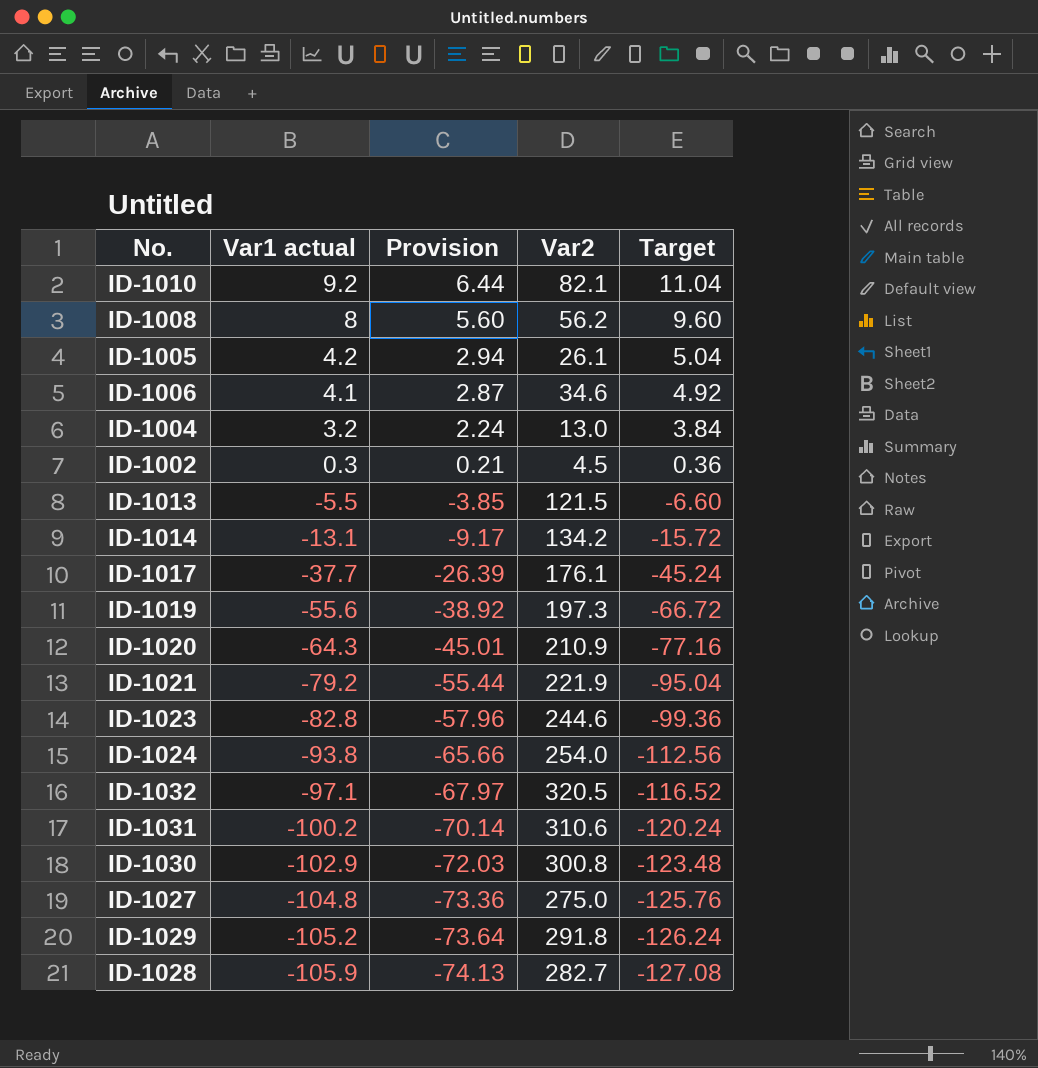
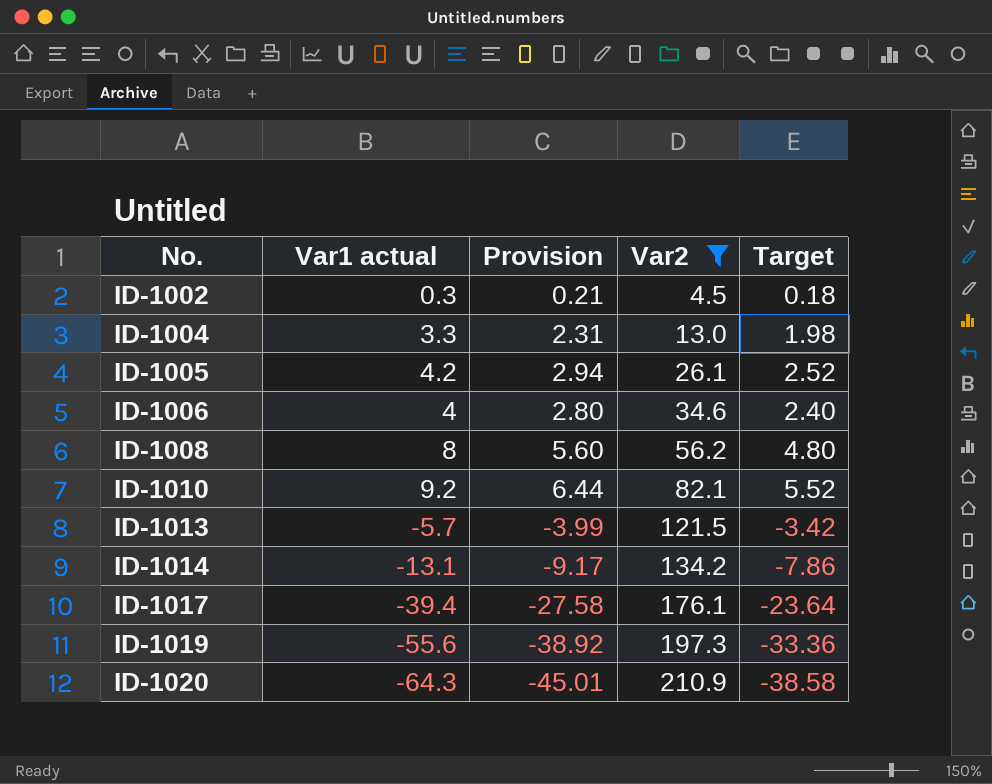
filter: none -> Var2 <= 210.9
row order: Var1 actual descending -> No. ascending
column Target | formula: [Var1 actual] * 1.2 -> [Var1 actual] * 0.6
ID-1004 | Var1 actual: 3.2 -> 3.3
ID-1004 | Provision: 2.24 -> 2.31
ID-1006 | Var1 actual: 4.1 -> 4
ID-1006 | Provision: 2.87 -> 2.80
ID-1013 | Var1 actual: -5.5 -> -5.7
ID-1013 | Provision: -3.85 -> -3.99
ID-1017 | Var1 actual: -37.7 -> -39.4
ID-1017 | Provision: -26.39 -> -27.58

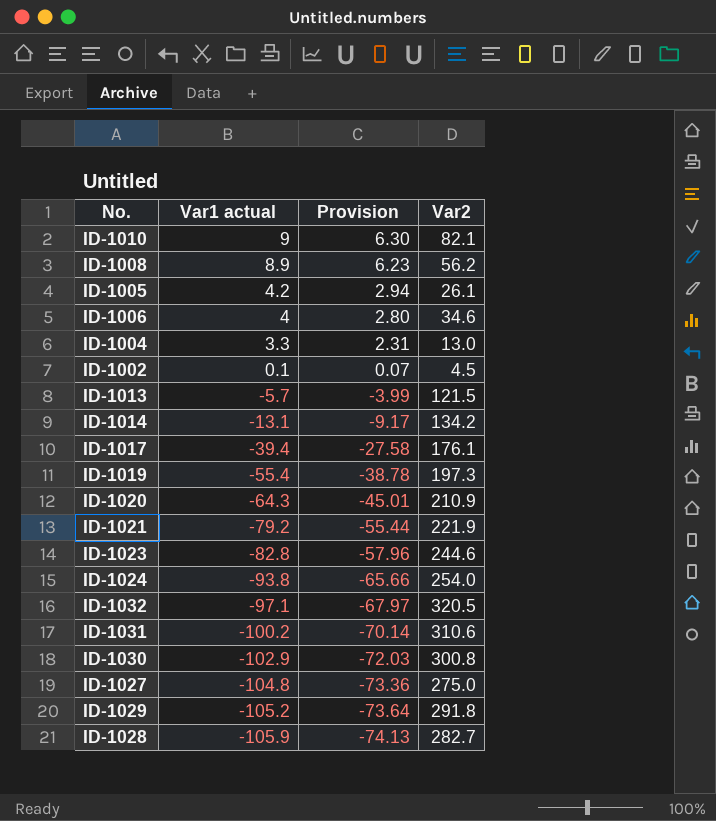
filter: Var2 <= 210.9 -> none
row order: No. ascending -> Var1 actual descending
column Target | formula: [Var1 actual] * 0.6 -> none
ID-1010 | Var1 actual: 9.2 -> 9
ID-1010 | Provision: 6.44 -> 6.30
ID-1008 | Var1 actual: 8 -> 8.9
ID-1008 | Provision: 5.60 -> 6.23
ID-1002 | Var1 actual: 0.3 -> 0.1
ID-1002 | Provision: 0.21 -> 0.07
ID-1019 | Var1 actual: -55.6 -> -55.4
ID-1019 | Provision: -38.92 -> -38.78

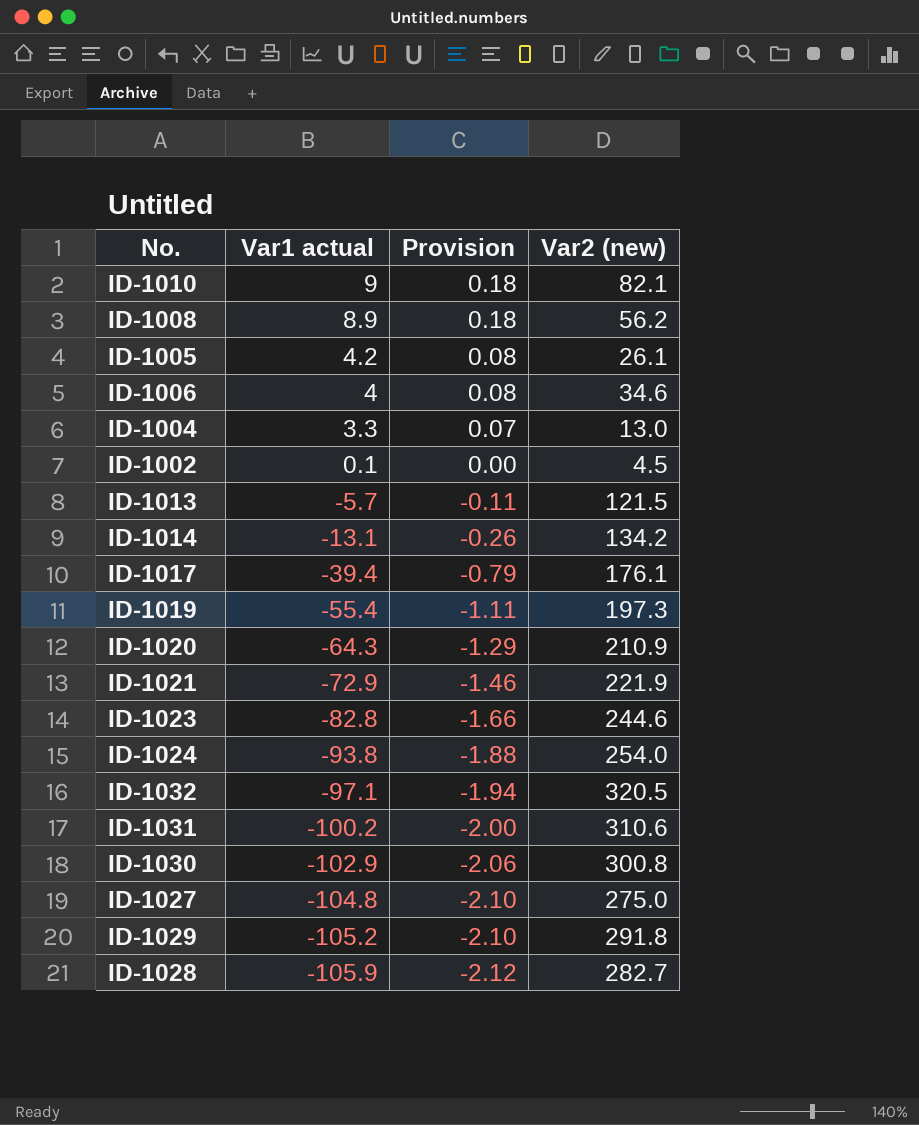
column Provision | formula: [Var1 actual] * 0.7 -> [Var1 actual] * 0.02
column name: Var2 -> Var2 (new)
ID-1021 | Var1 actual: -79.2 -> -72.9

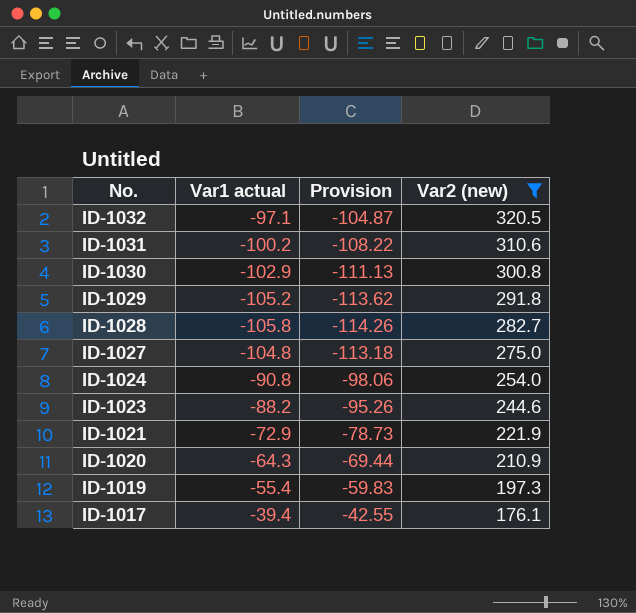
filter: none -> Var2 (new) >= 176.1
row order: Var1 actual descending -> No. descending
column Provision | formula: [Var1 actual] * 0.02 -> [Var1 actual] * 1.08
ID-1028 | Var1 actual: -105.9 -> -105.8
ID-1024 | Var1 actual: -93.8 -> -90.8
ID-1023 | Var1 actual: -82.8 -> -88.2

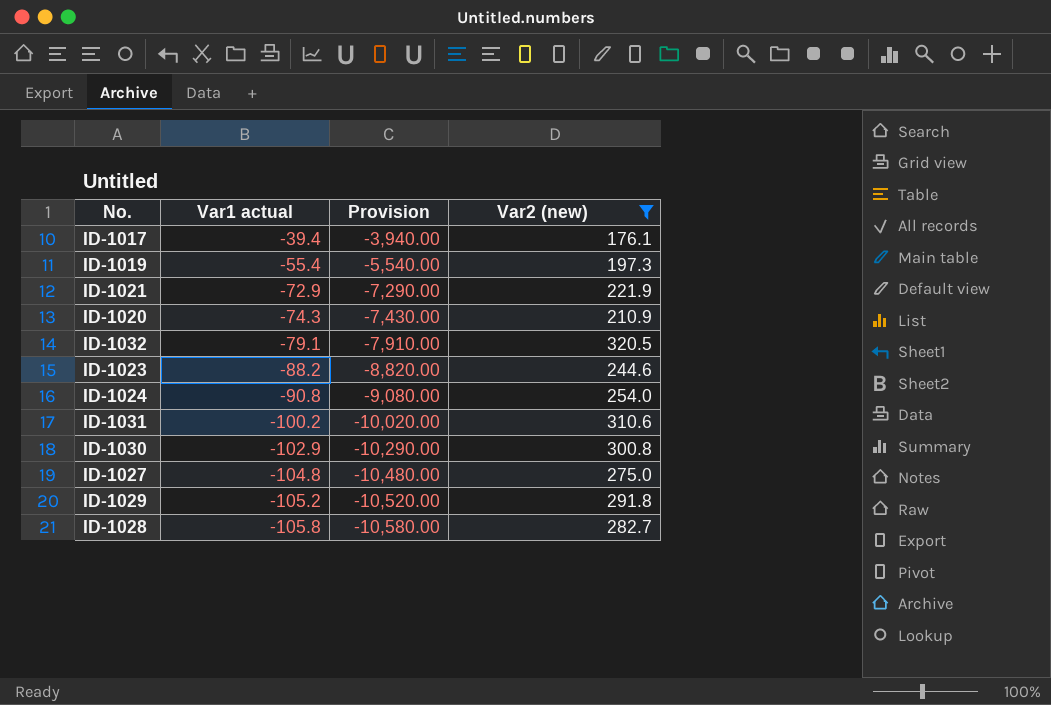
row order: No. descending -> Var1 actual descending
column Provision | formula: [Var1 actual] * 1.08 -> [Var1 actual] * 100
ID-1020 | Var1 actual: -64.3 -> -74.3
ID-1032 | Var1 actual: -97.1 -> -79.1

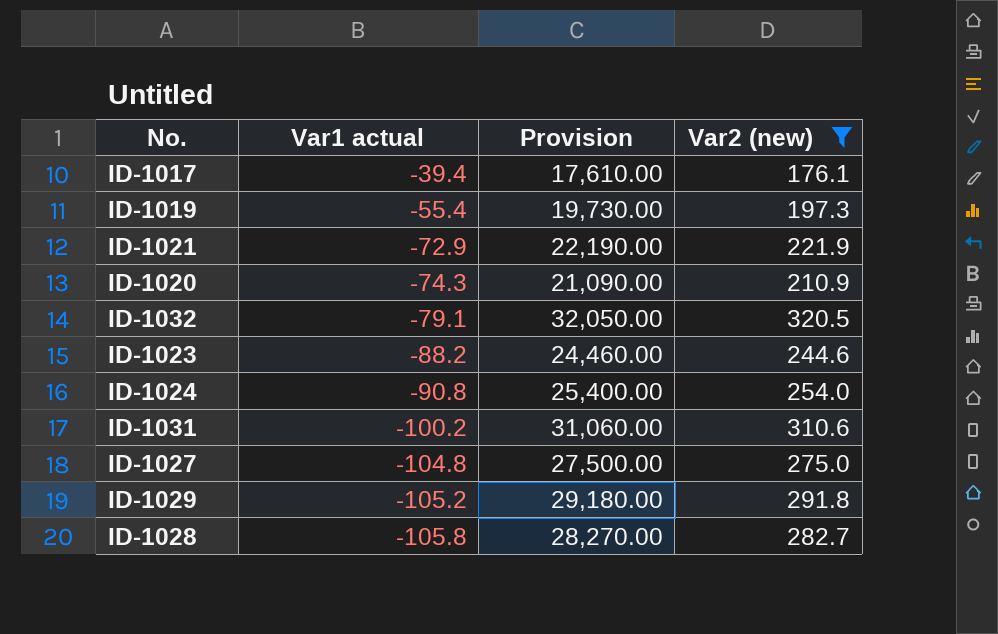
column Provision | formula: [Var1 actual] * 100 -> [Var2 (new)] * 100
row ID-1030: -102.9 | -10,290.00 | 300.8 -> none

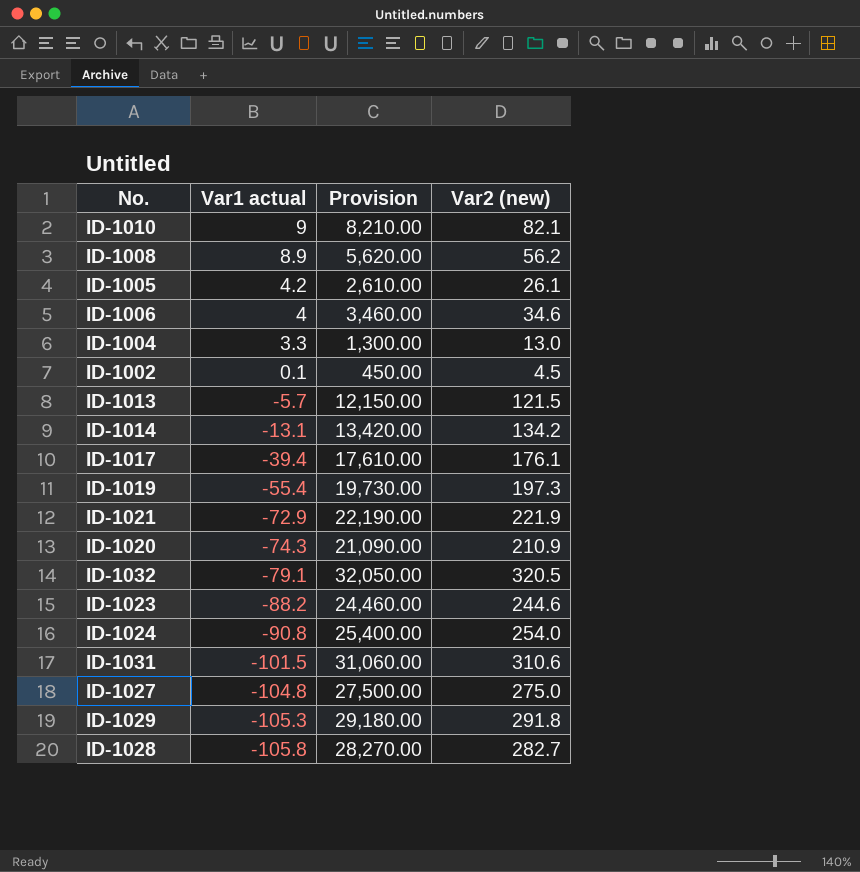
filter: Var2 (new) >= 176.1 -> none
ID-1031 | Var1 actual: -100.2 -> -101.5
ID-1029 | Var1 actual: -105.2 -> -105.3

